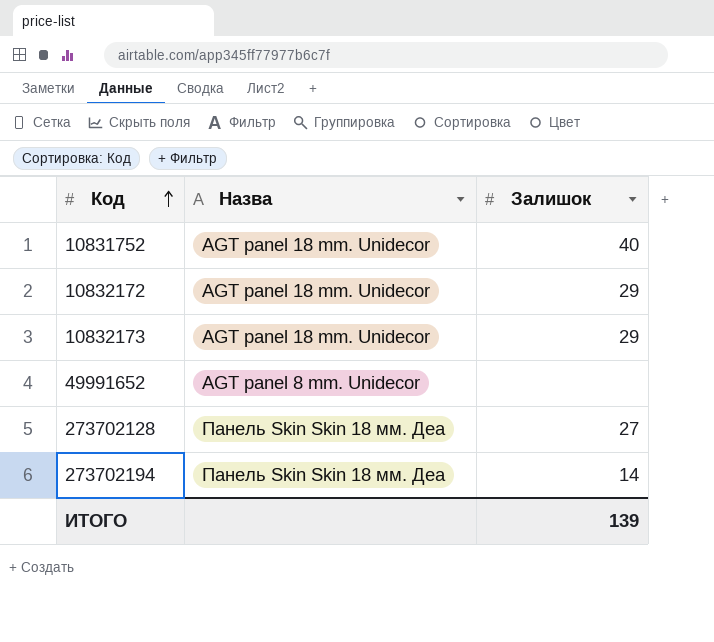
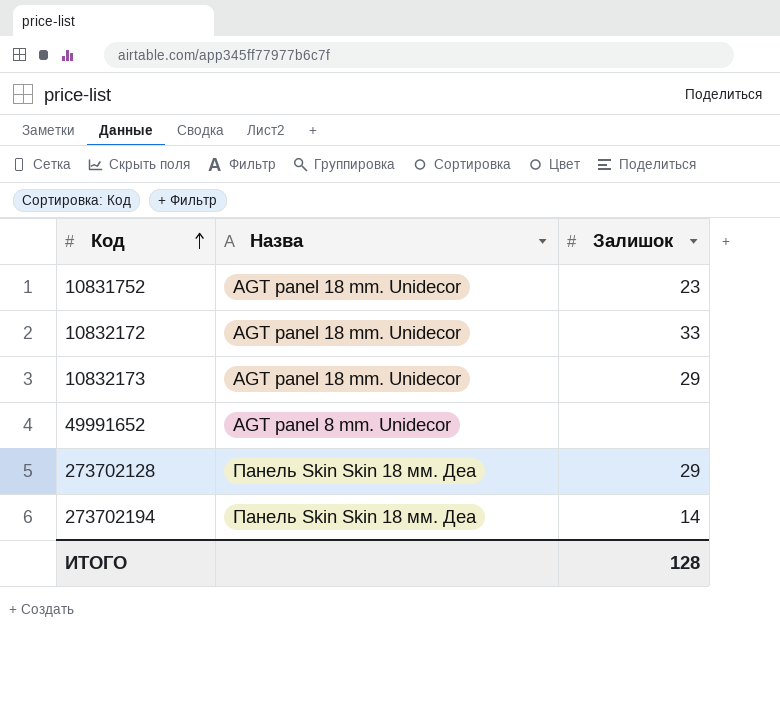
10831752 | Залишок: 40 -> 23
10832172 | Залишок: 29 -> 33
273702128 | Залишок: 27 -> 29
ИТОГО | Залишок: 139 -> 128

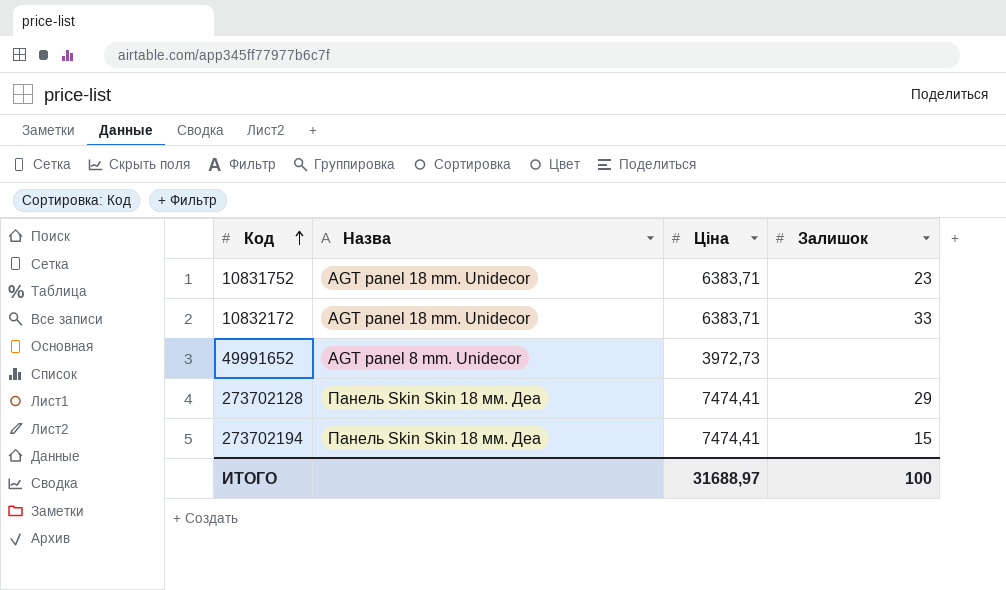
column Ціна | position: none -> 3
row 10832173: AGT panel 18 mm. Unidecor | 29 -> none
273702194 | Залишок: 14 -> 15
ИТОГО | Залишок: 128 -> 100

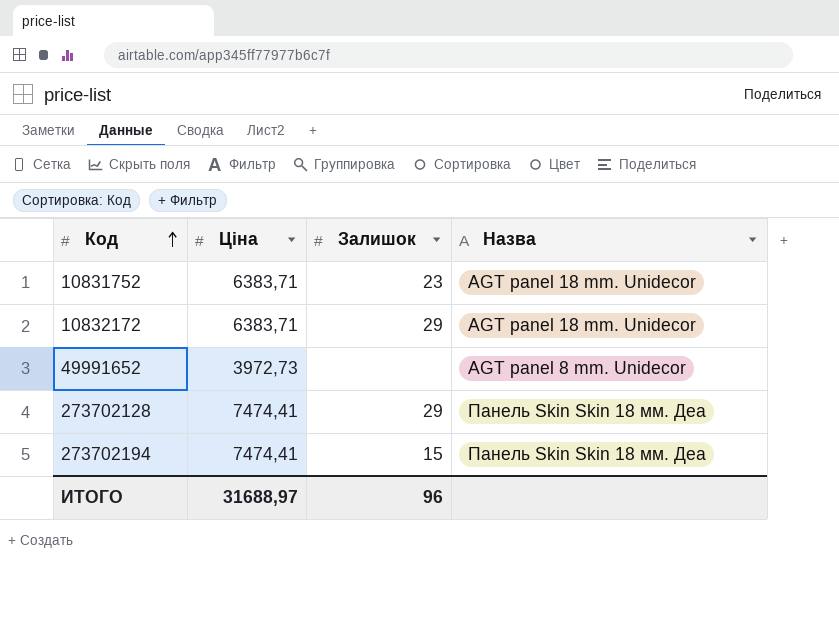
column Назва | position: 2 -> 4
10832172 | Залишок: 33 -> 29
ИТОГО | Залишок: 100 -> 96

